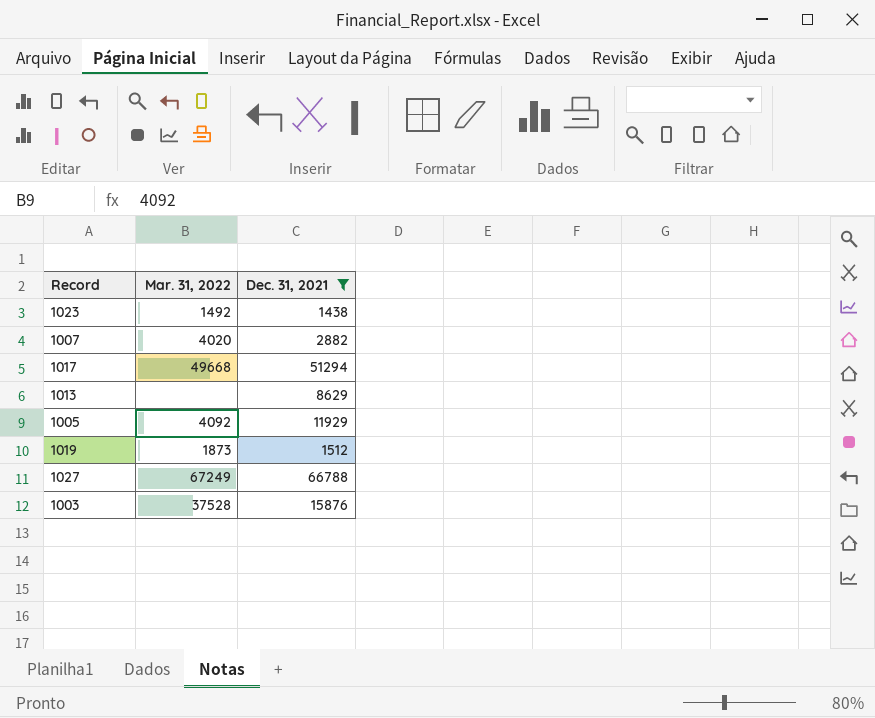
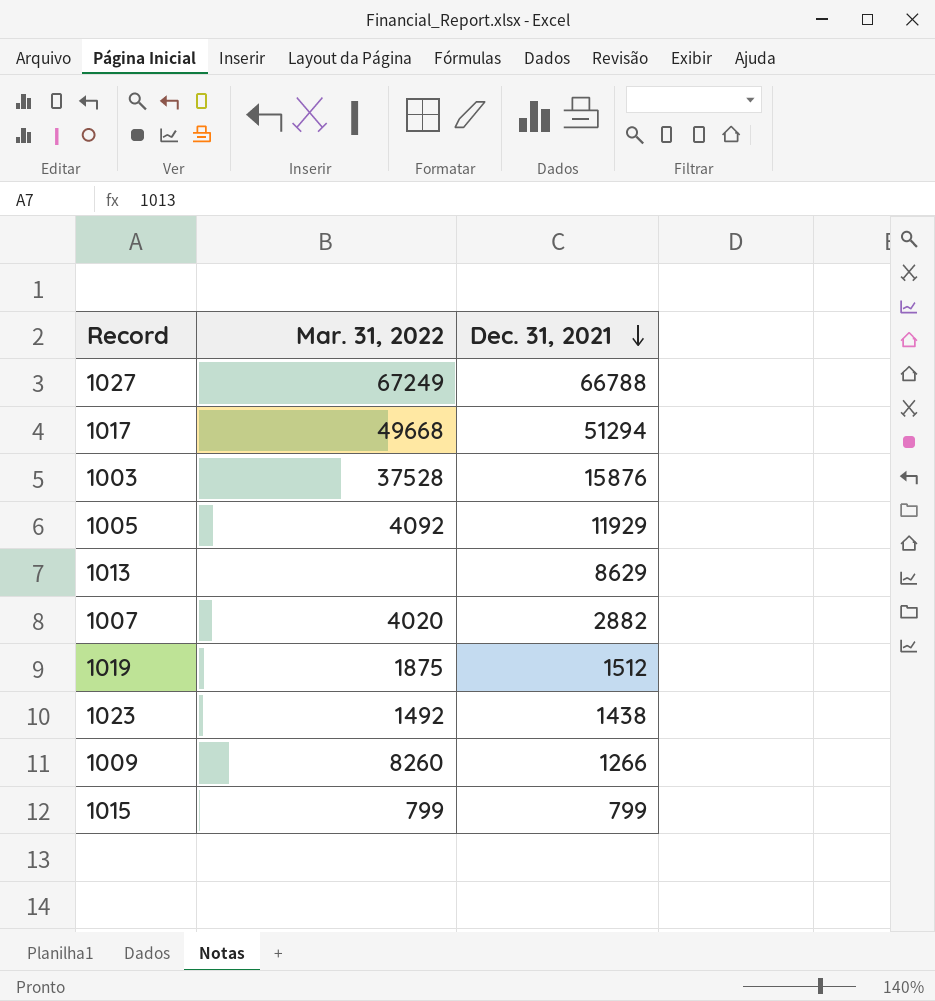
filter: Dec. 31, 2021 >= 1438 -> none
row order: none -> Dec. 31, 2021 descending
1019 | Mar. 31, 2022: 1873 -> 1875

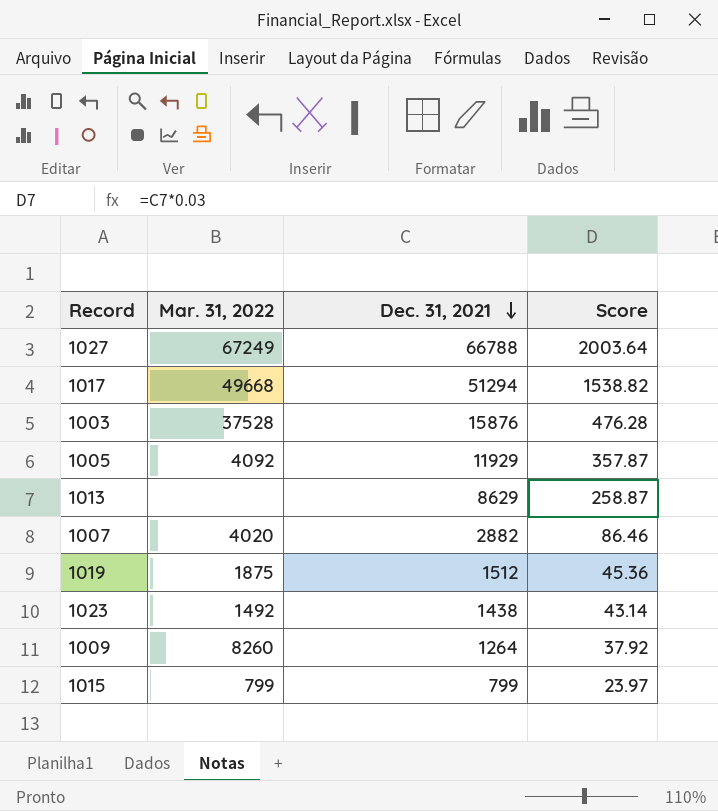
column Score | formula: none -> [Dec. 31, 2021] * 0.03
1009 | Dec. 31, 2021: 1266 -> 1264

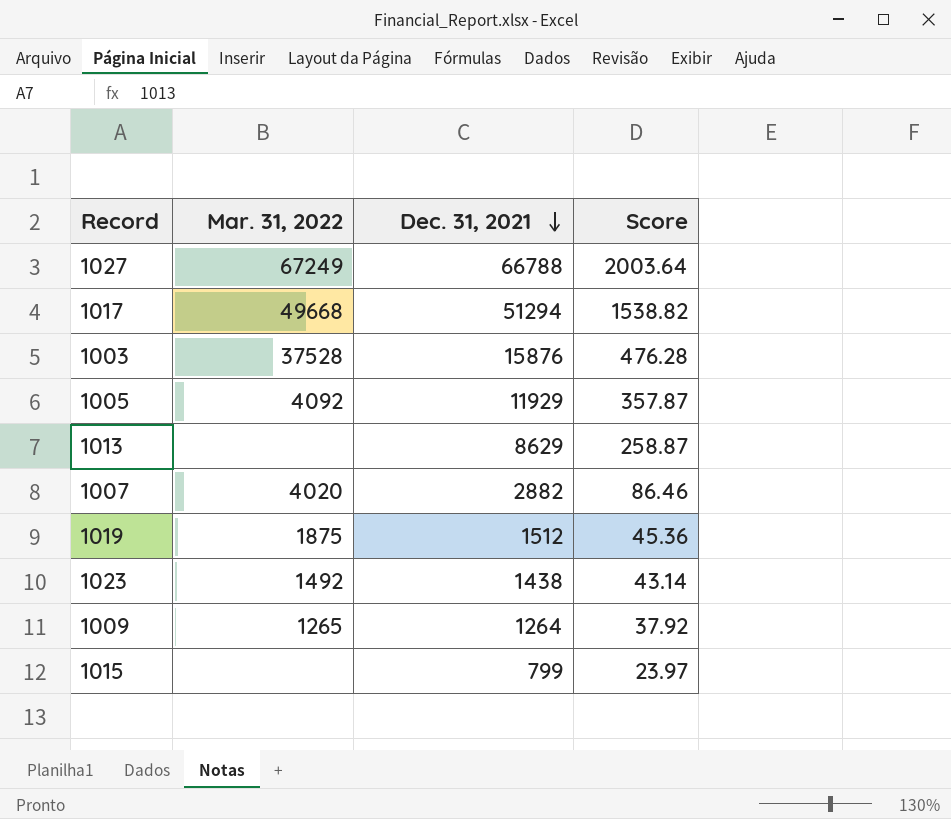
1009 | Mar. 31, 2022: 8260 -> 1265
1015 | Mar. 31, 2022: 799 -> none

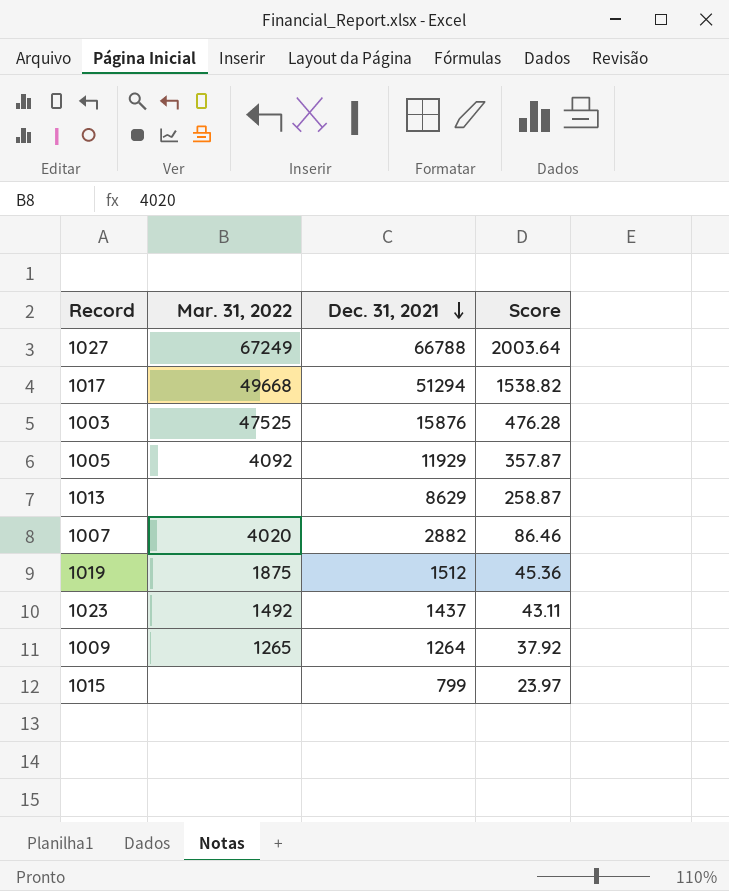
1003 | Mar. 31, 2022: 37528 -> 47525
1023 | Dec. 31, 2021: 1438 -> 1437
1023 | Score: 43.14 -> 43.11

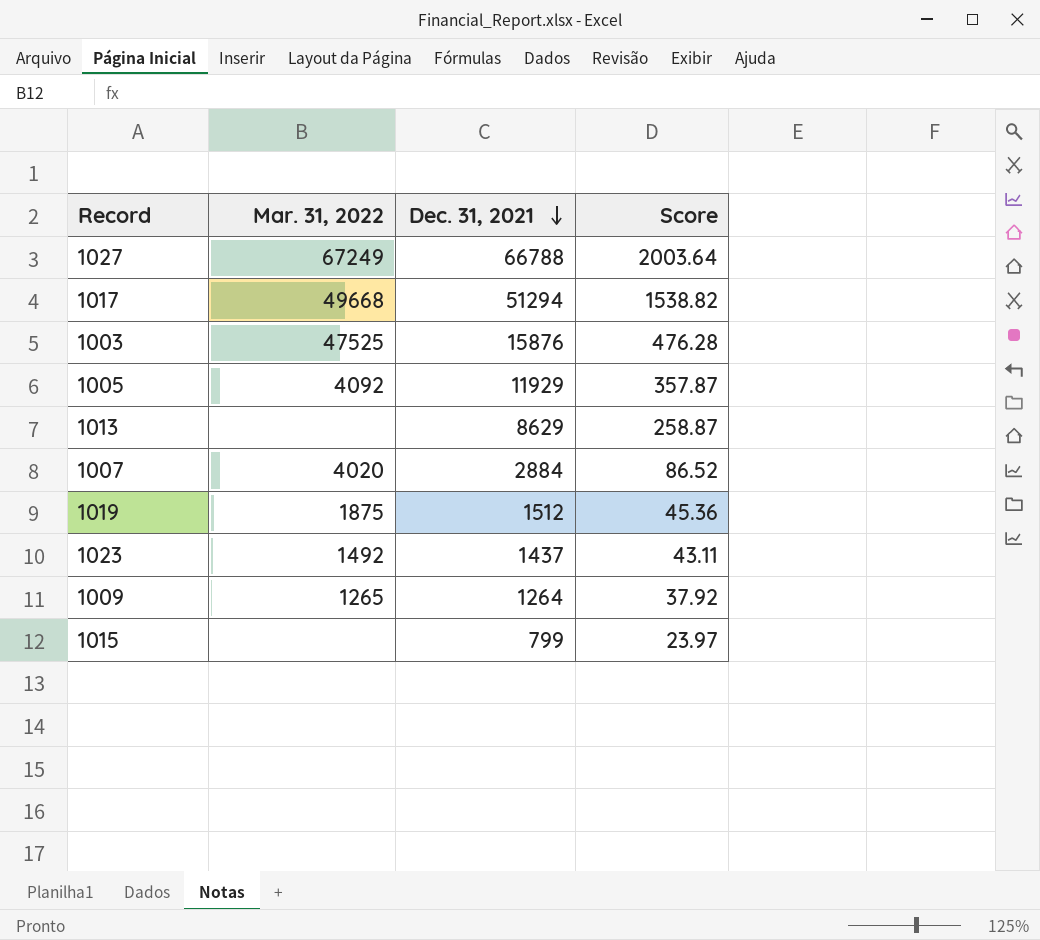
1007 | Dec. 31, 2021: 2882 -> 2884
1007 | Score: 86.46 -> 86.52

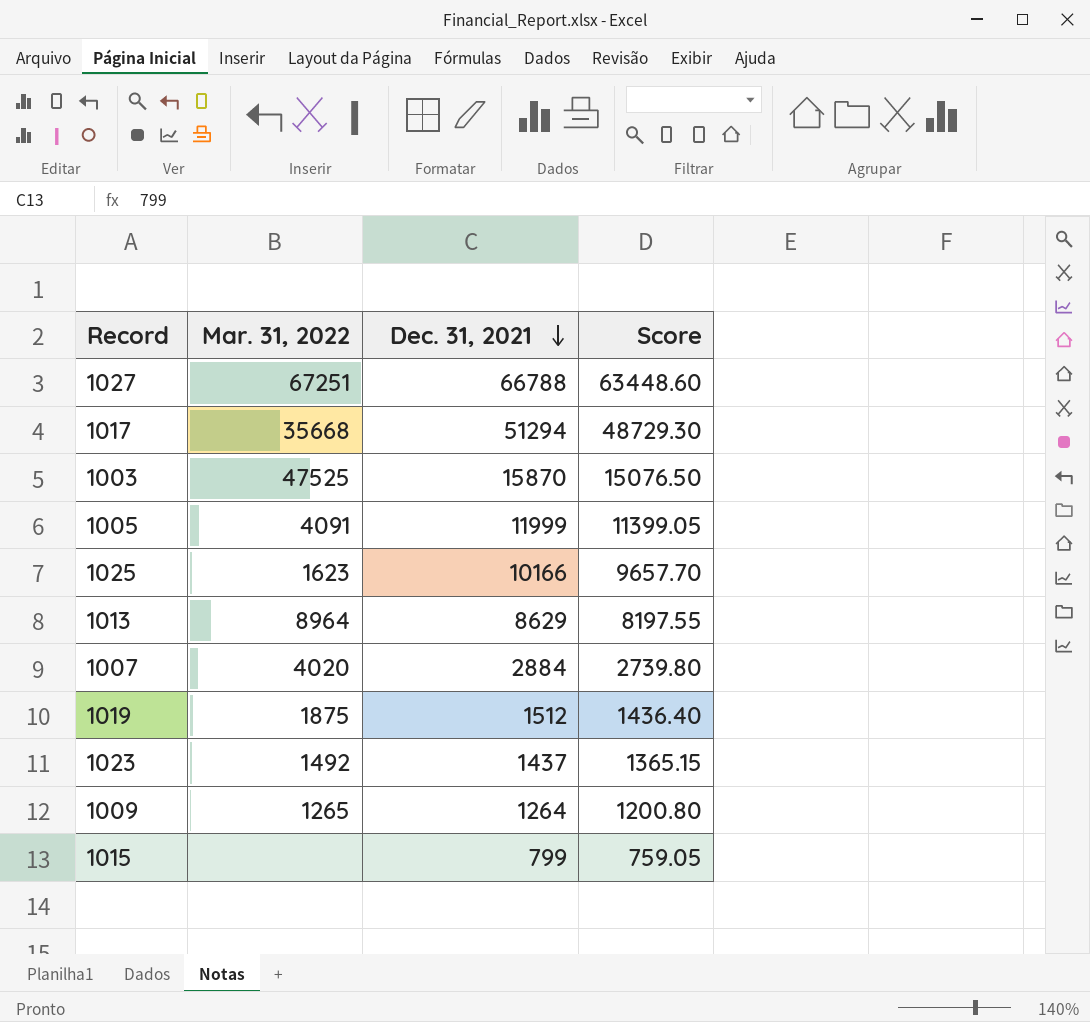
column Score | formula: [Dec. 31, 2021] * 0.03 -> [Dec. 31, 2021] * 0.95
1027 | Mar. 31, 2022: 67249 -> 67251
1017 | Mar. 31, 2022: 49668 -> 35668
1003 | Dec. 31, 2021: 15876 -> 15870
1005 | Mar. 31, 2022: 4092 -> 4091
1005 | Dec. 31, 2021: 11929 -> 11999
row 1025: none -> 1623 | 10166 | 9657.70
1013 | Mar. 31, 2022: none -> 8964

